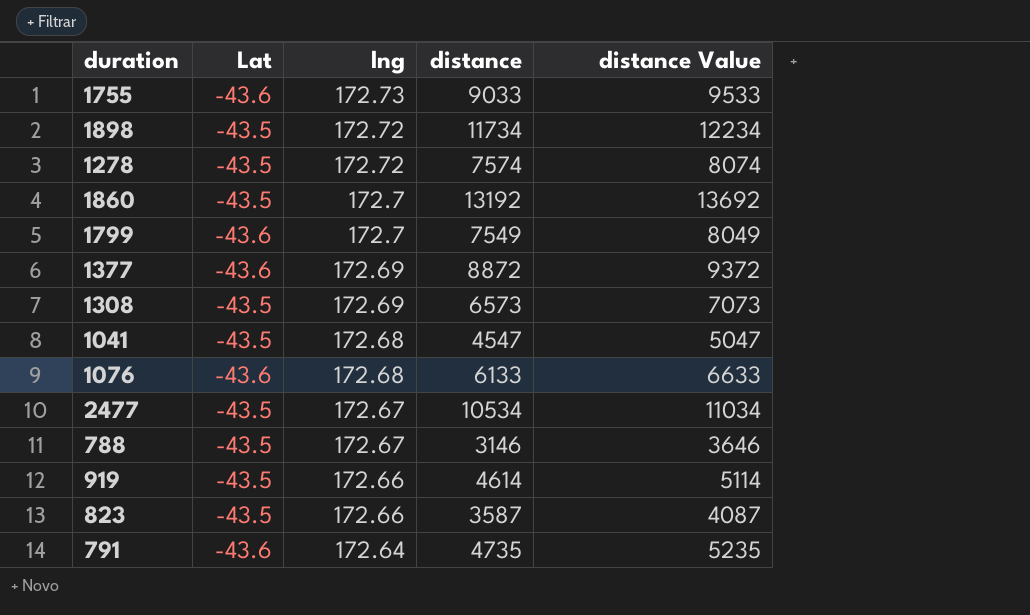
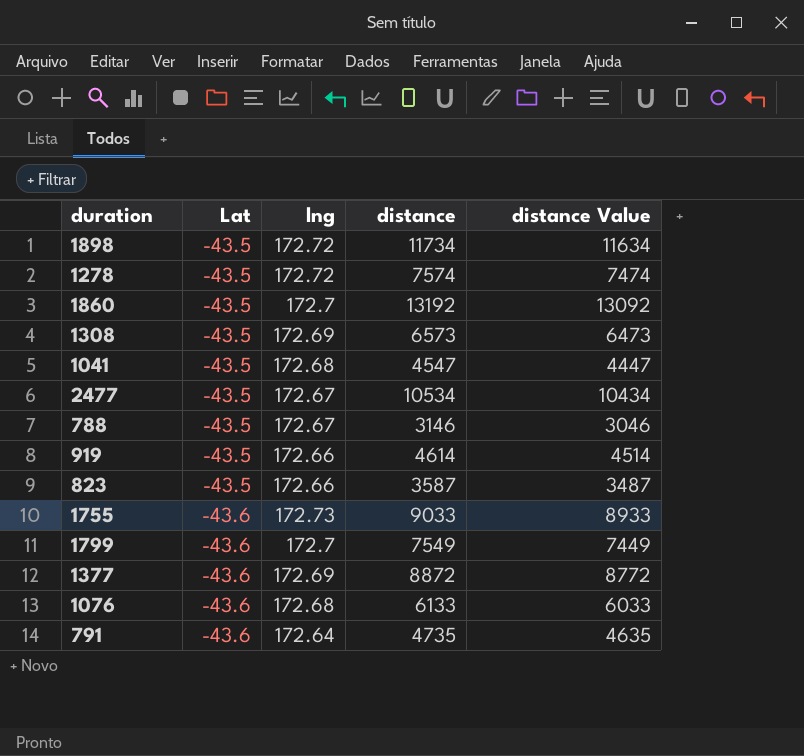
row order: lng descending -> Lat descending
column distance Value | formula: [distance] + 500 -> [distance] - 100

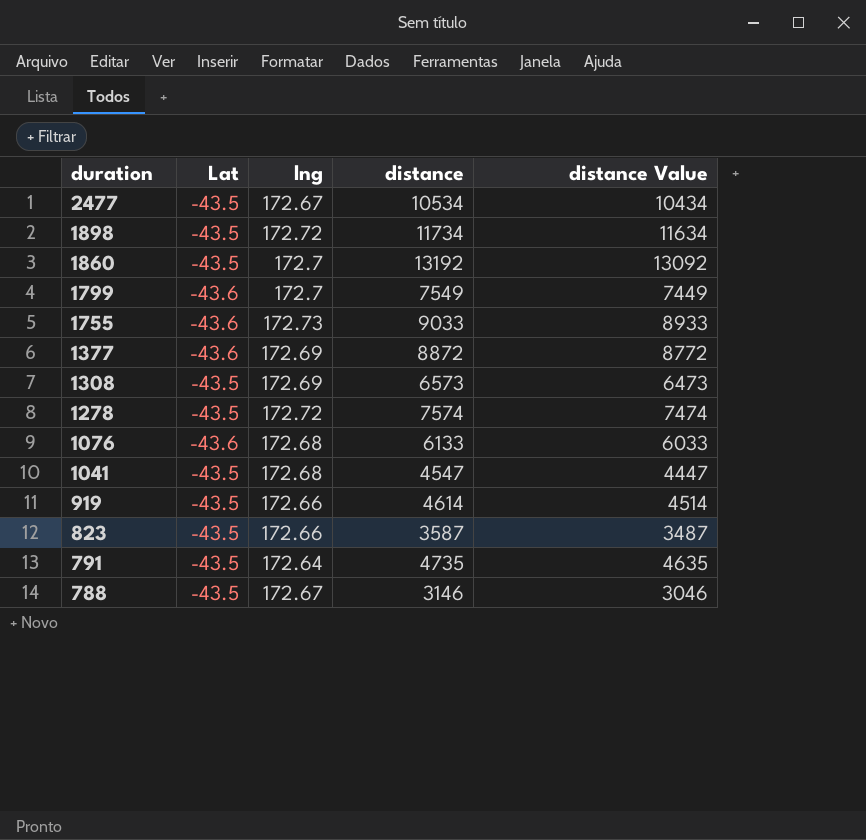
row order: Lat descending -> duration descending
791 | Lat: -43.6 -> -43.5

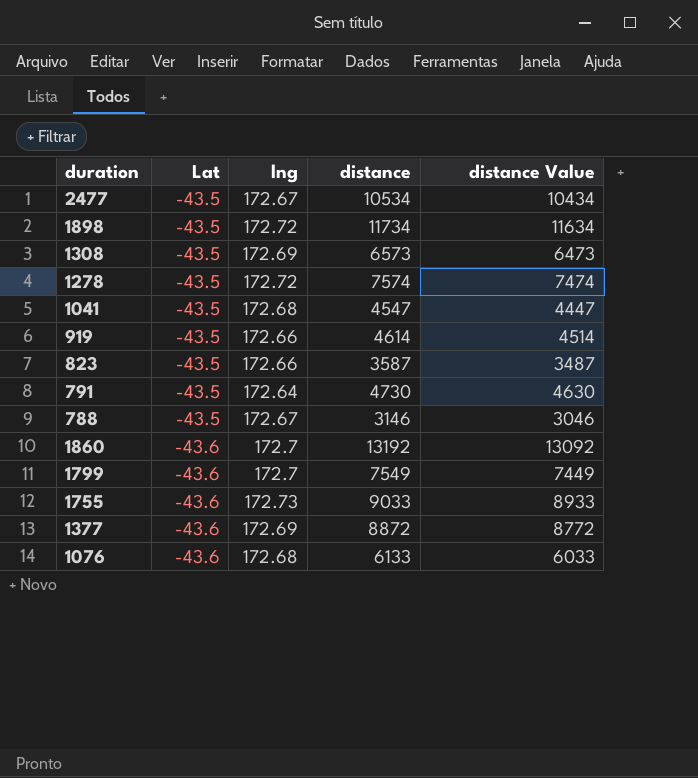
row order: duration descending -> Lat descending
791 | distance: 4735 -> 4730
791 | distance Value: 4635 -> 4630
1860 | Lat: -43.5 -> -43.6

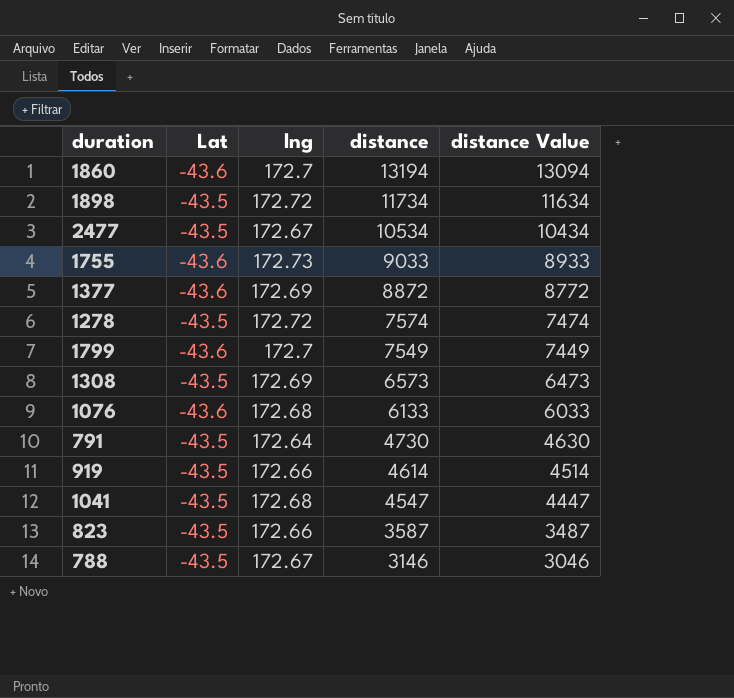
row order: Lat descending -> distance descending
1860 | distance: 13192 -> 13194
1860 | distance Value: 13092 -> 13094

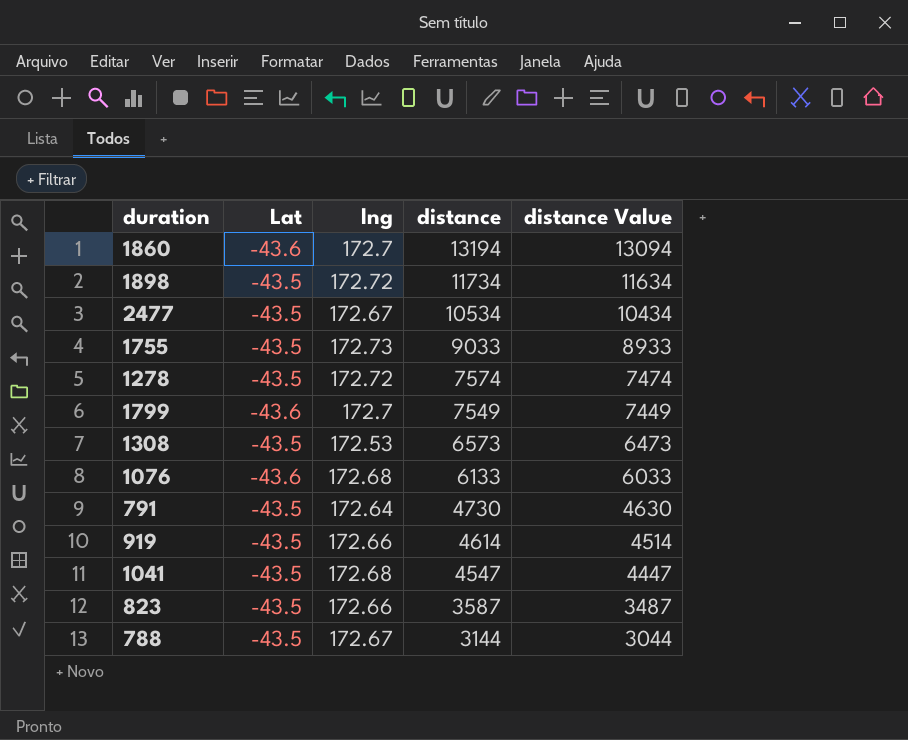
row 1377: -43.6 | 172.69 | 8872 | 8772 -> none
1755 | Lat: -43.6 -> -43.5
1308 | lng: 172.69 -> 172.53
788 | distance: 3146 -> 3144
788 | distance Value: 3046 -> 3044

